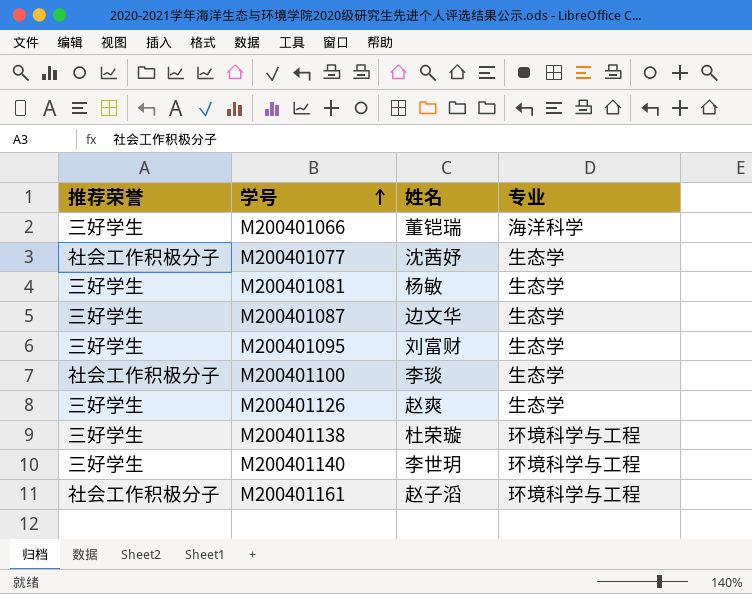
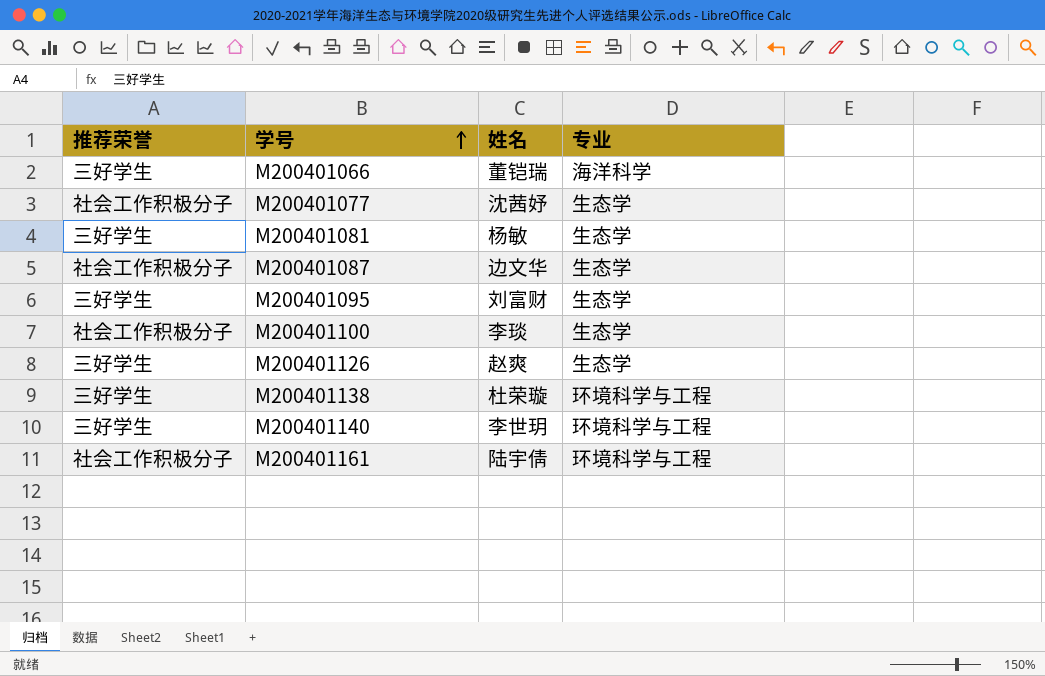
M200401087 | 推荐荣誉: 三好学生 -> 社会工作积极分子
M200401161 | 姓名: 赵子滔 -> 陆宇倩

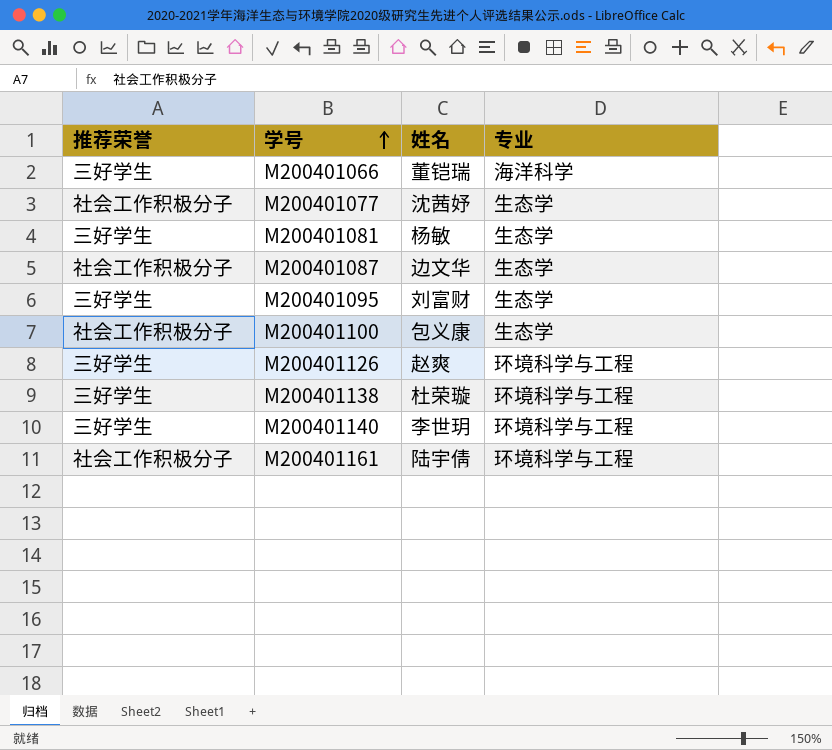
M200401100 | 姓名: 李琰 -> 包义康
M200401126 | 专业: 生态学 -> 环境科学与工程

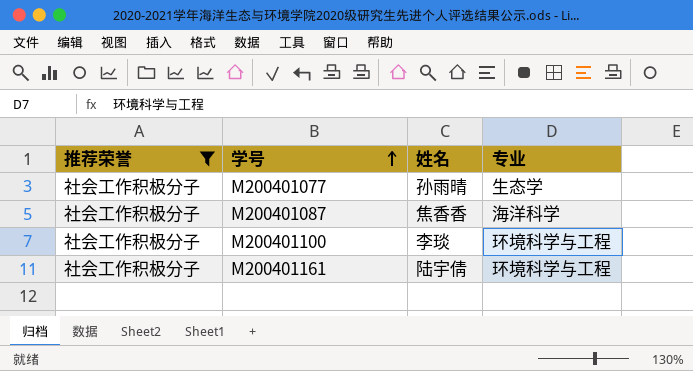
filter: none -> 推荐荣誉 = 社会工作积极分子
M200401077 | 姓名: 沈茜妤 -> 孙雨晴
M200401087 | 姓名: 边文华 -> 焦香香
M200401087 | 专业: 生态学 -> 海洋科学
M200401100 | 姓名: 包义康 -> 李琰
M200401100 | 专业: 生态学 -> 环境科学与工程

